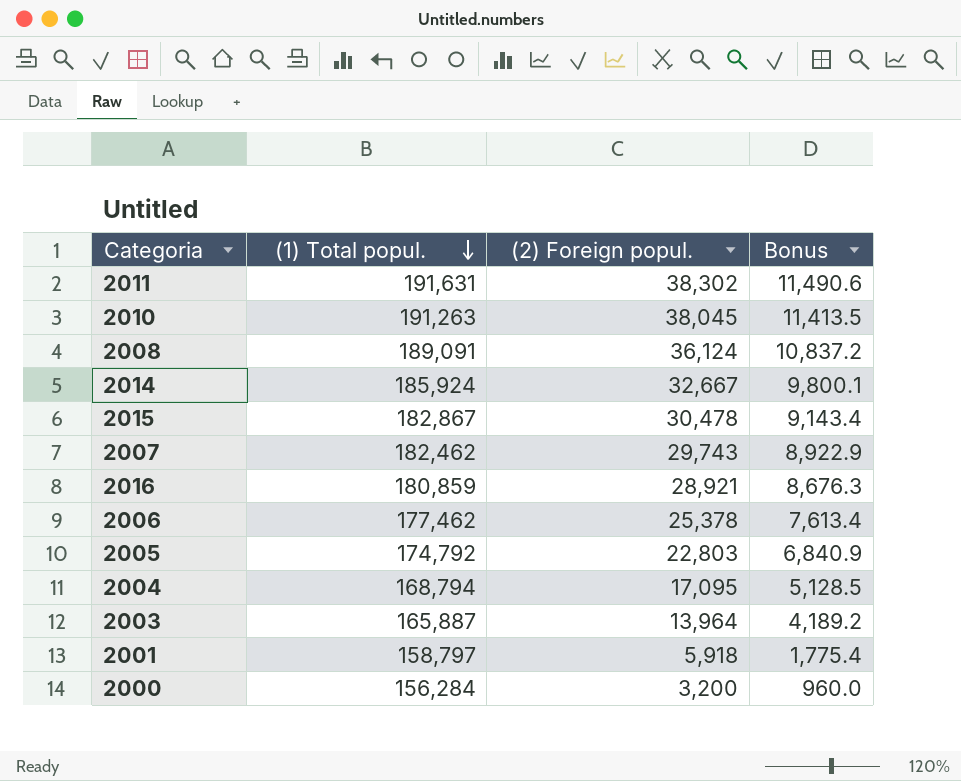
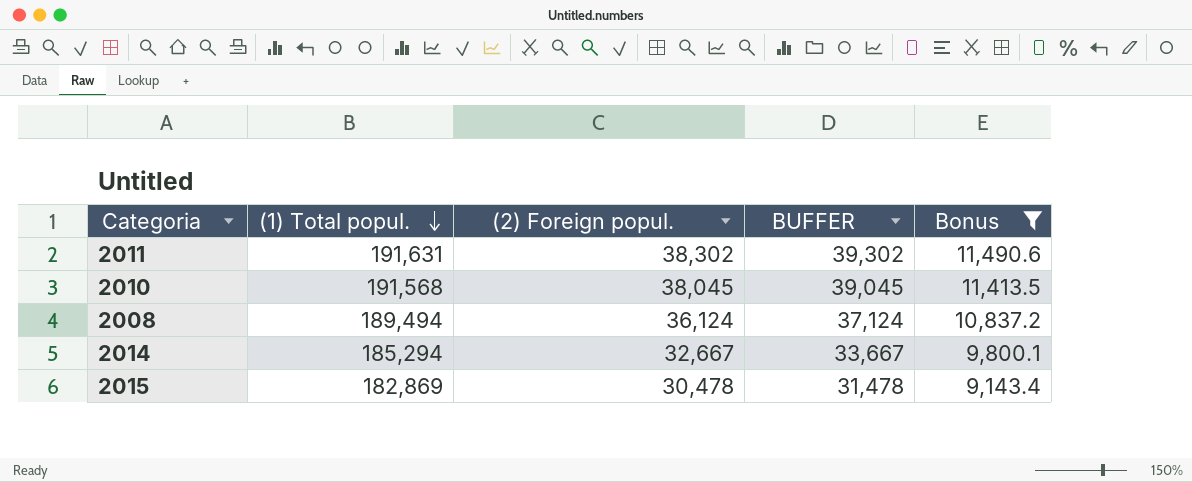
filter: none -> Bonus >= 9,143.4
column BUFFER | formula: none -> [(2) Foreign popul.] + 1000
2010 | (1) Total popul.: 191,263 -> 191,568
2008 | (1) Total popul.: 189,091 -> 189,494
2014 | (1) Total popul.: 185,924 -> 185,294
2015 | (1) Total popul.: 182,867 -> 182,869

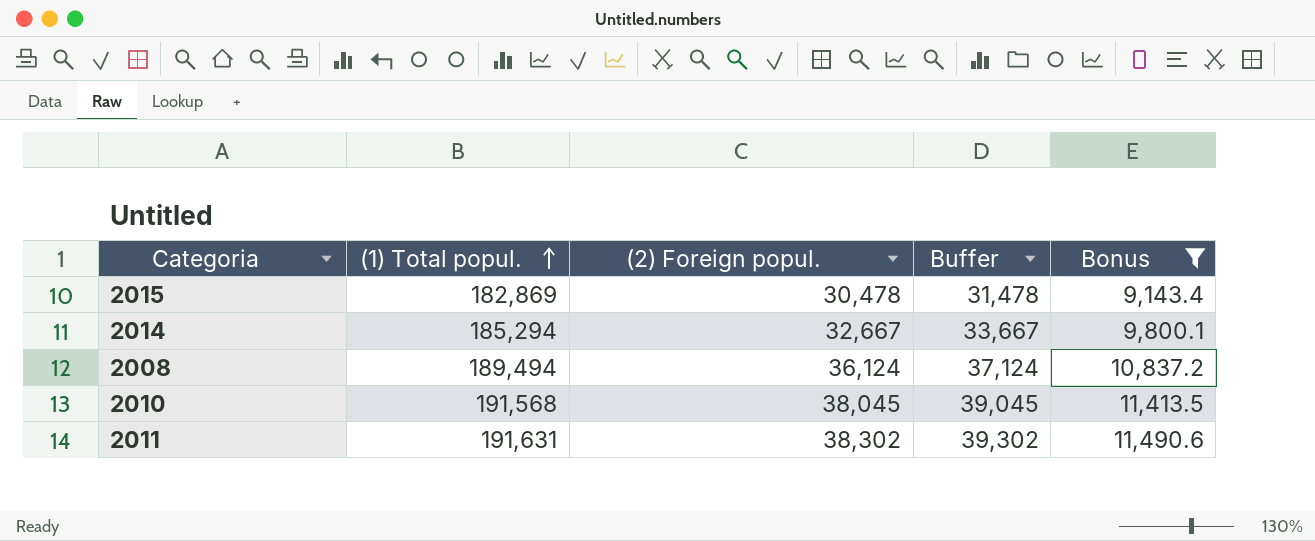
row order: (1) Total popul. descending -> (1) Total popul. ascending
column name: BUFFER -> Buffer

